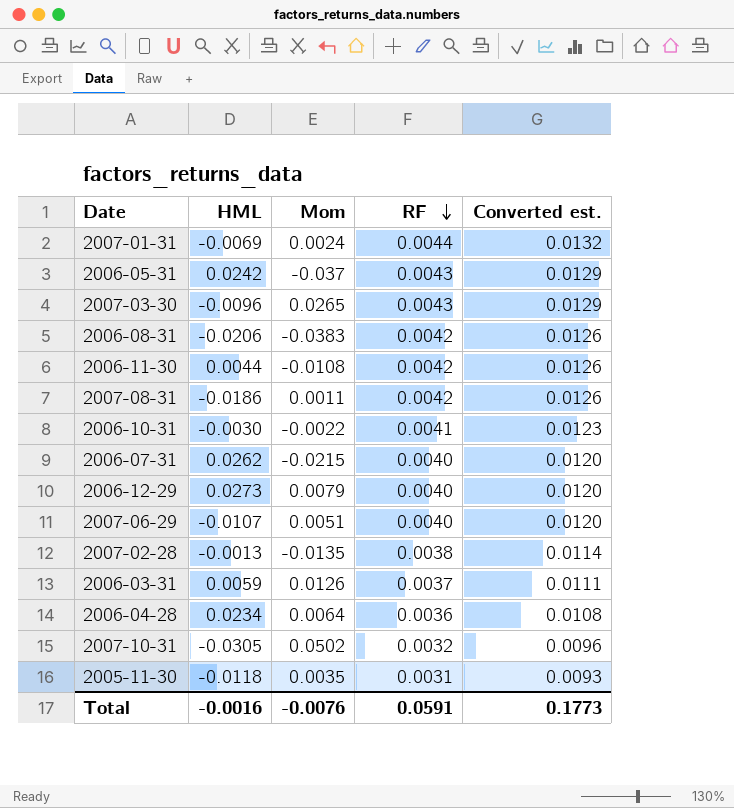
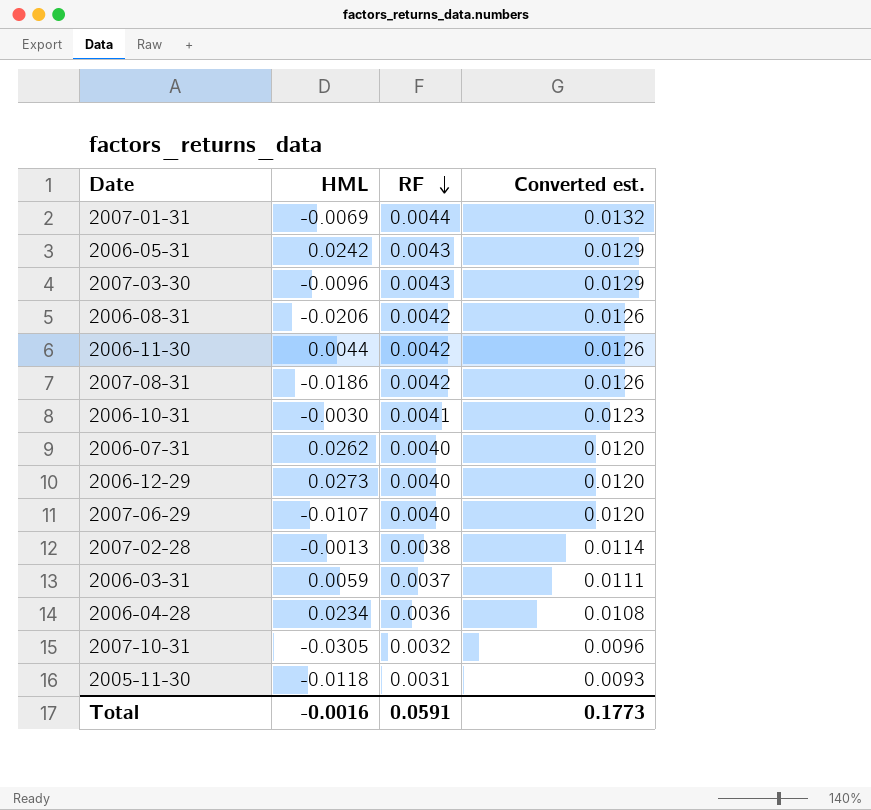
column Mom | position: 3 -> none

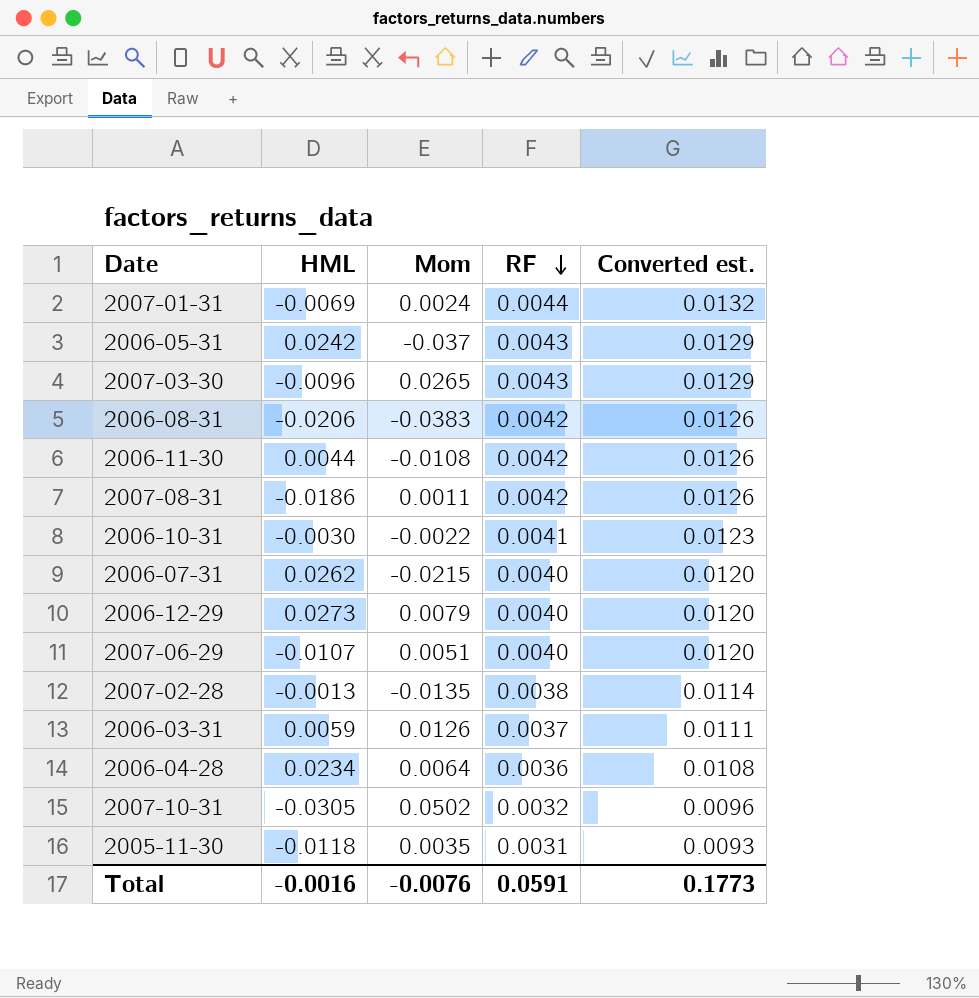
column Mom | position: none -> 3

